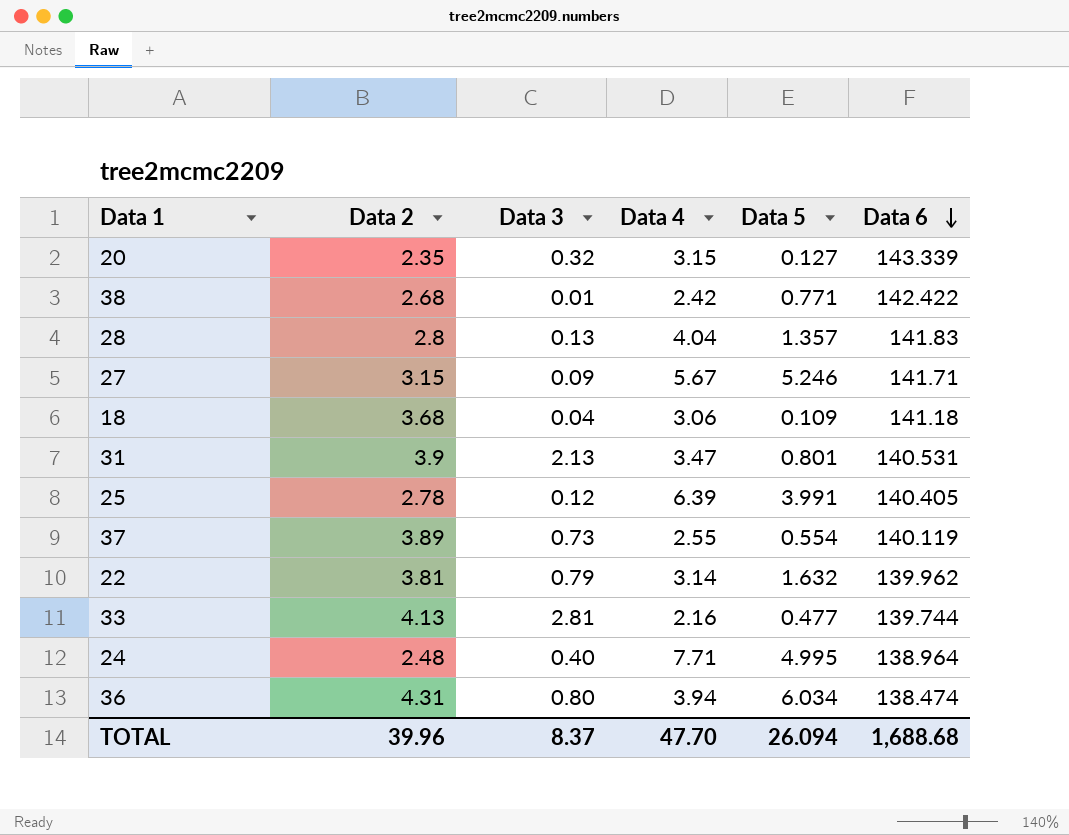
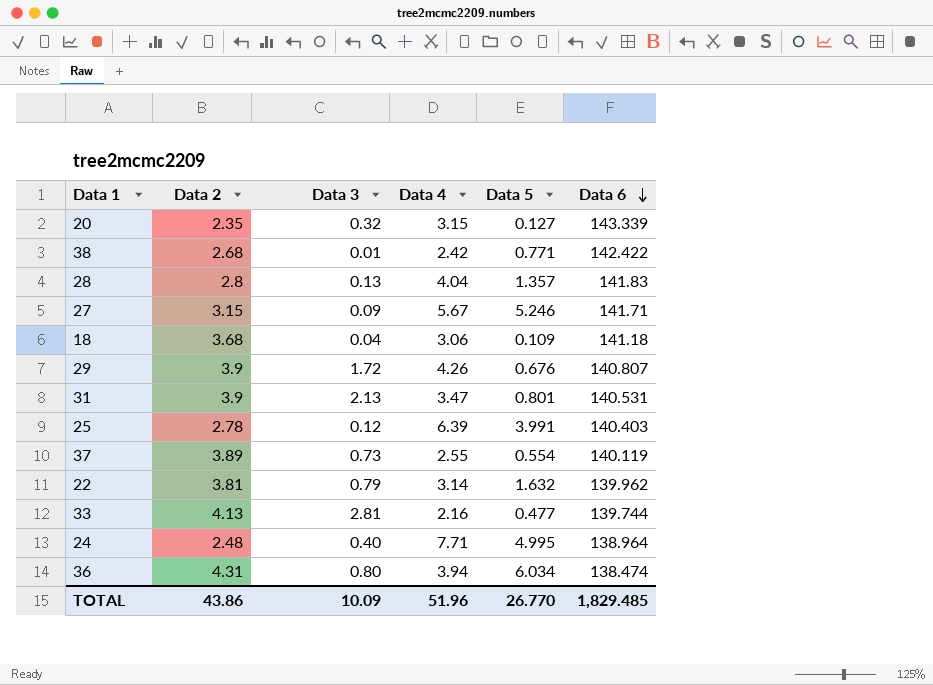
row 29: none -> 3.9 | 1.72 | 4.26 | 0.676 | 140.807
25 | Data 6: 140.405 -> 140.403
TOTAL | Data 2: 39.96 -> 43.86
TOTAL | Data 3: 8.37 -> 10.09
TOTAL | Data 4: 47.70 -> 51.96
TOTAL | Data 5: 26.094 -> 26.770
TOTAL | Data 6: 1,688.68 -> 1,829.485

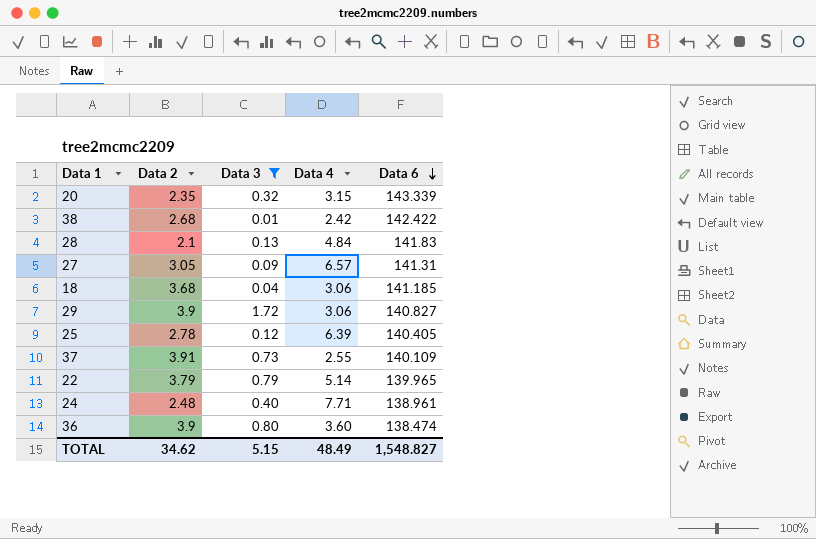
filter: none -> Data 3 <= 1.72
column Data 5 | position: 5 -> none
28 | Data 2: 2.8 -> 2.1
28 | Data 4: 4.04 -> 4.84
27 | Data 2: 3.15 -> 3.05
27 | Data 4: 5.67 -> 6.57
27 | Data 6: 141.71 -> 141.31
18 | Data 6: 141.18 -> 141.185
29 | Data 4: 4.26 -> 3.06
29 | Data 6: 140.807 -> 140.827
25 | Data 6: 140.403 -> 140.405
37 | Data 2: 3.89 -> 3.91
37 | Data 6: 140.119 -> 140.109
22 | Data 2: 3.81 -> 3.79
22 | Data 4: 3.14 -> 5.14
22 | Data 6: 139.962 -> 139.965
24 | Data 6: 138.964 -> 138.961
36 | Data 2: 4.31 -> 3.9
36 | Data 4: 3.94 -> 3.60
TOTAL | Data 2: 43.86 -> 34.62
TOTAL | Data 3: 10.09 -> 5.15
TOTAL | Data 4: 51.96 -> 48.49
TOTAL | Data 6: 1,829.485 -> 1,548.827

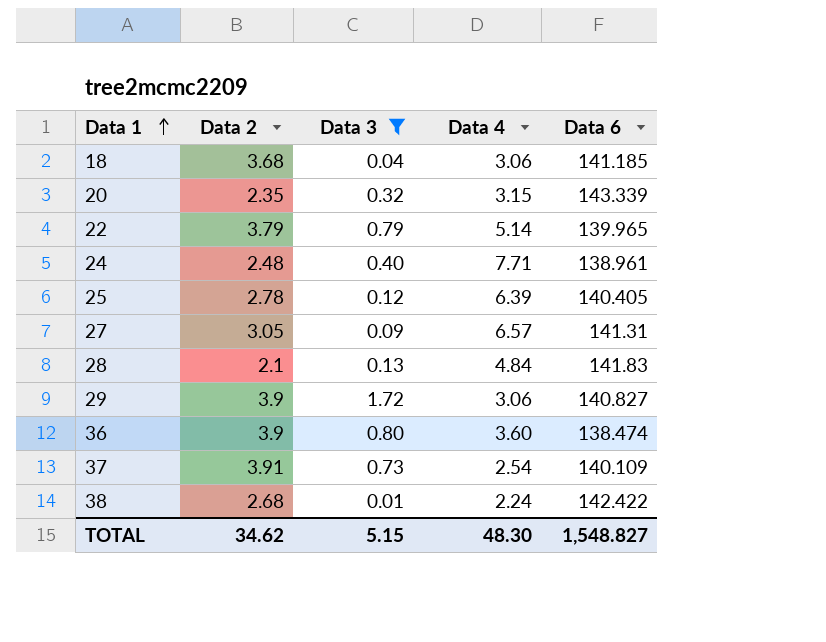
row order: Data 6 descending -> Data 1 ascending
37 | Data 4: 2.55 -> 2.54
38 | Data 4: 2.42 -> 2.24
TOTAL | Data 4: 48.49 -> 48.30

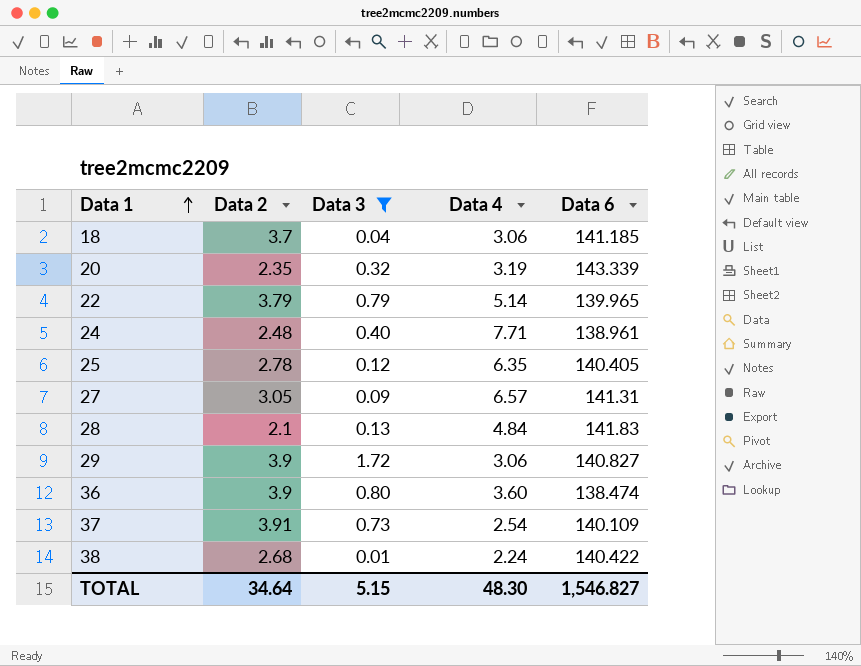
18 | Data 2: 3.68 -> 3.7
20 | Data 4: 3.15 -> 3.19
25 | Data 4: 6.39 -> 6.35
38 | Data 6: 142.422 -> 140.422
TOTAL | Data 2: 34.62 -> 34.64
TOTAL | Data 6: 1,548.827 -> 1,546.827

